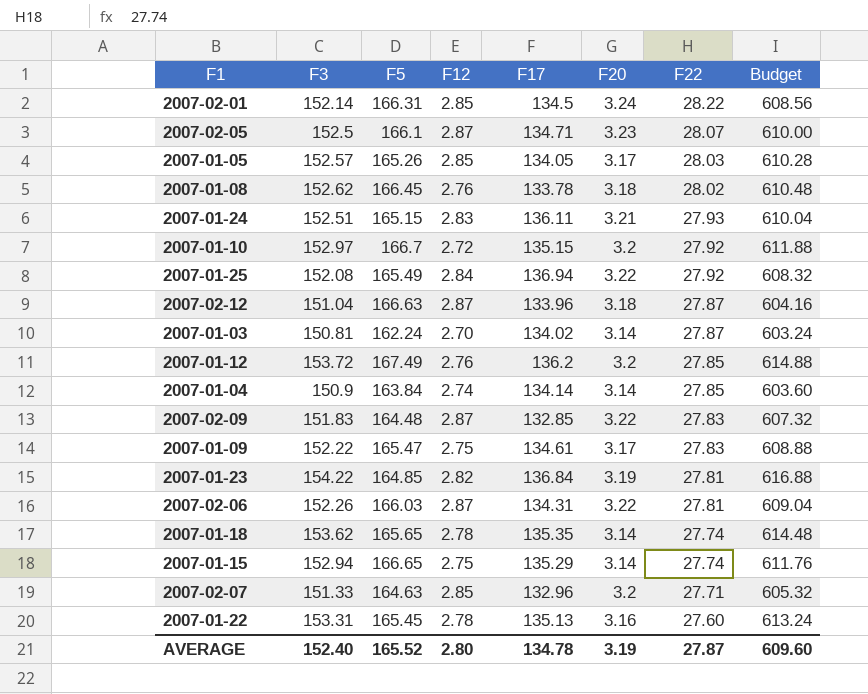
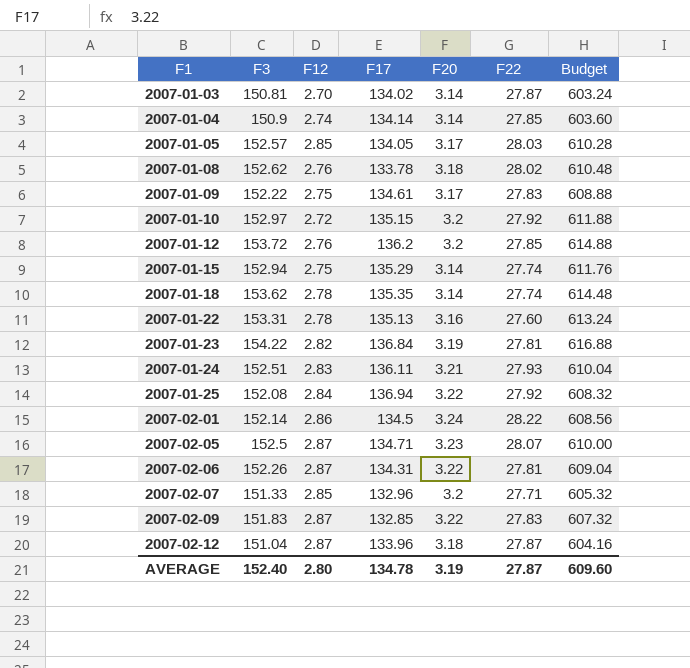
row order: F22 descending -> F1 ascending
column F5 | position: 3 -> none
2007-02-01 | F12: 2.85 -> 2.86

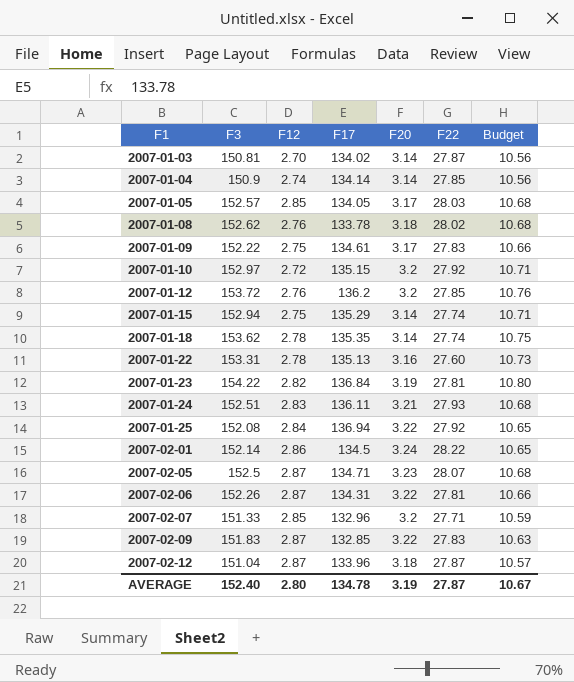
column Budget | formula: [F3] * 4 -> [F3] * 0.07
AVERAGE | Budget: 609.60 -> 10.67

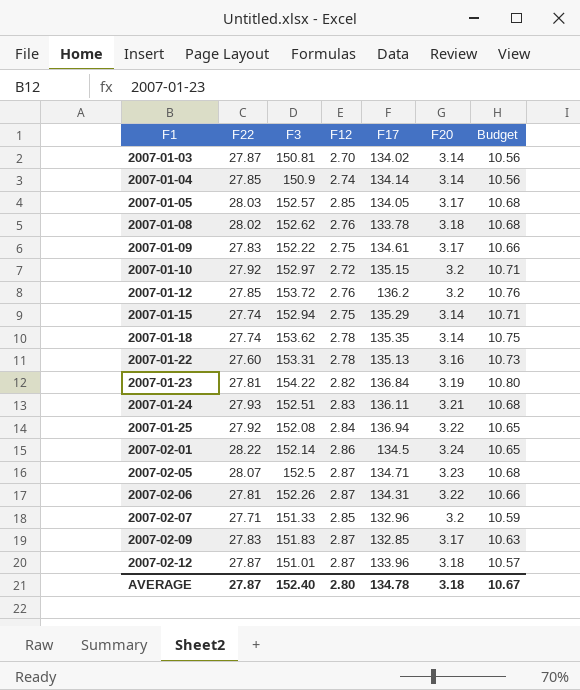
column F22 | position: 6 -> 2
2007-02-09 | F20: 3.22 -> 3.17
2007-02-12 | F3: 151.04 -> 151.01
AVERAGE | F20: 3.19 -> 3.18

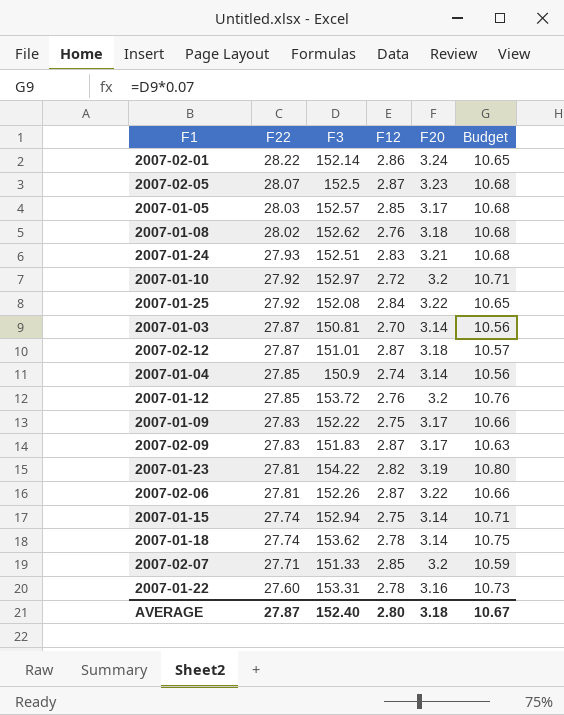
row order: F1 ascending -> F22 descending
column F17 | position: 5 -> none

